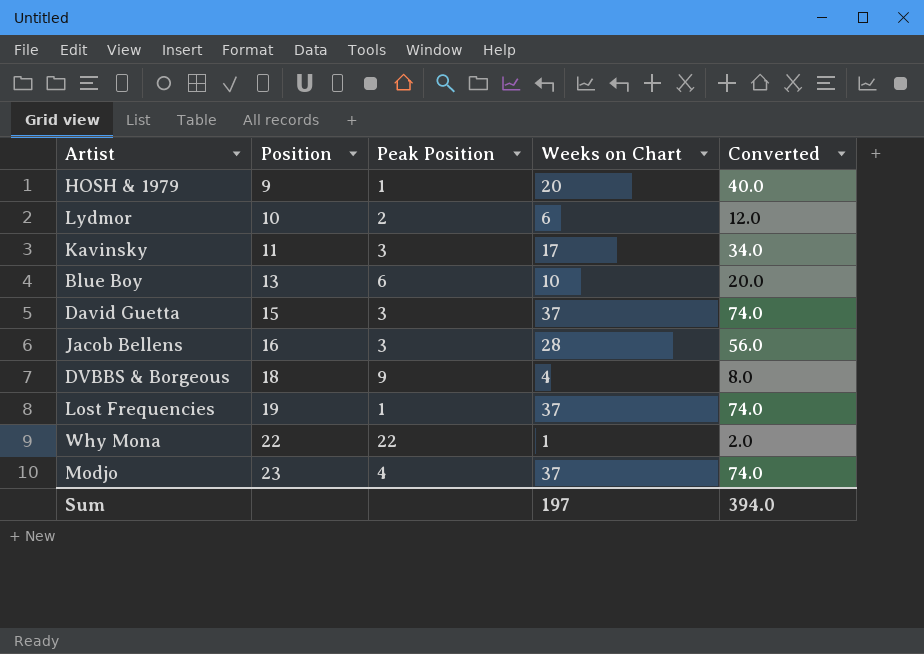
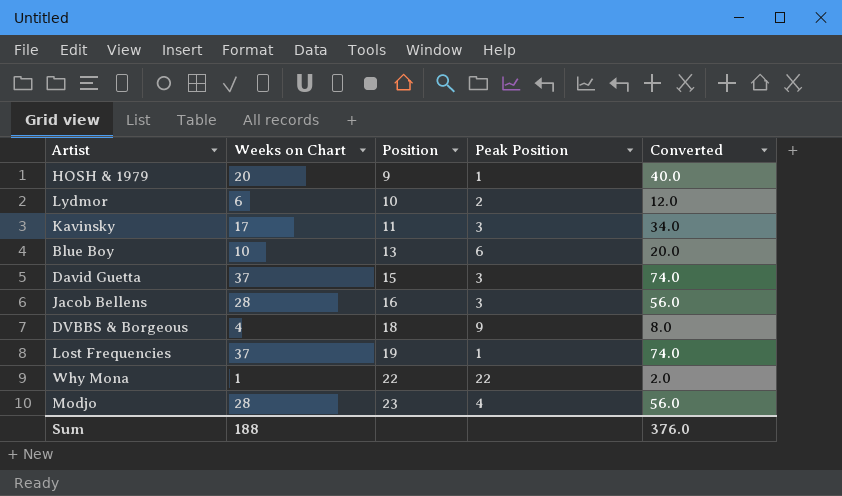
column Weeks on Chart | position: 4 -> 2
Modjo | Weeks on Chart: 37 -> 28
Modjo | Converted: 74.0 -> 56.0
Sum | Weeks on Chart: 197 -> 188
Sum | Converted: 394.0 -> 376.0

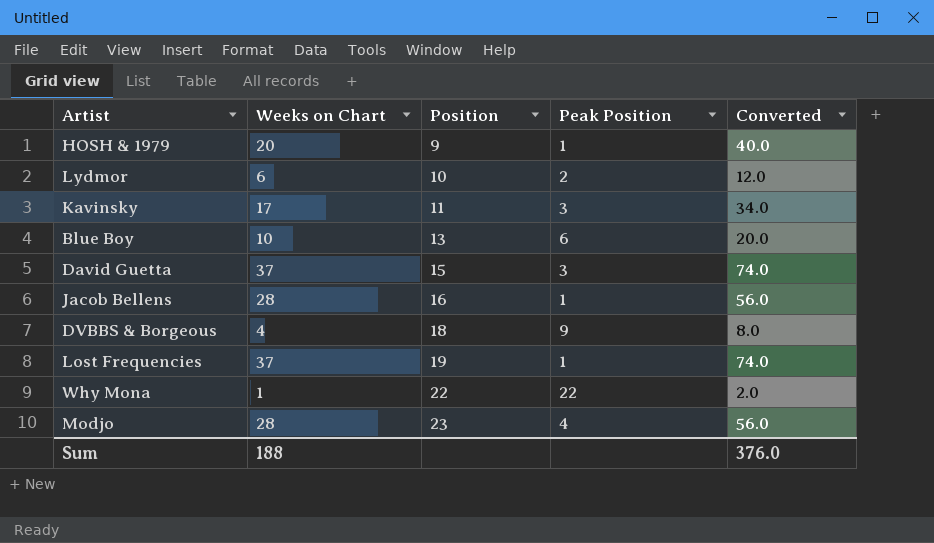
Jacob Bellens | Peak Position: 3 -> 1

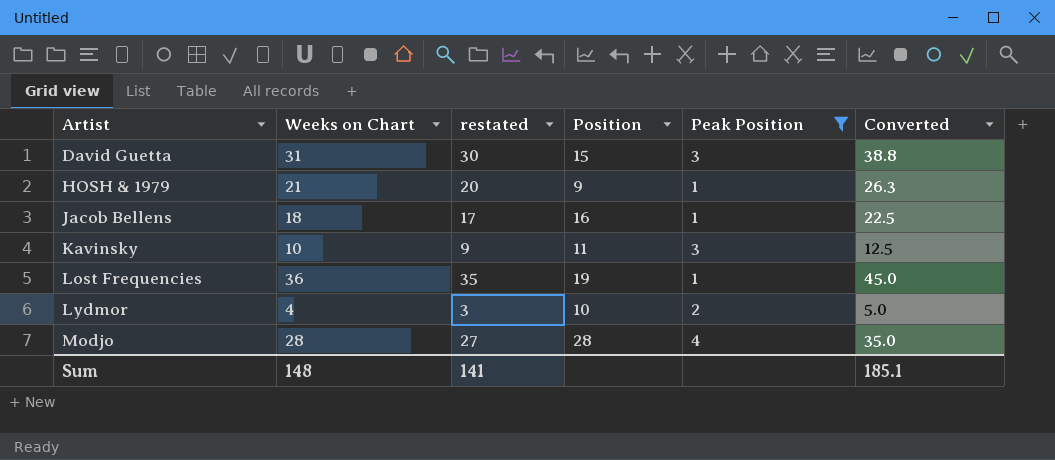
filter: none -> Peak Position <= 4
row order: Position ascending -> Artist ascending
column restated | formula: none -> [Weeks on Chart] - 1
column Converted | formula: [Weeks on Chart] * 2 -> [Weeks on Chart] * 1.25
David Guetta | Weeks on Chart: 37 -> 31
HOSH & 1979 | Weeks on Chart: 20 -> 21
Jacob Bellens | Weeks on Chart: 28 -> 18
Kavinsky | Weeks on Chart: 17 -> 10
Lost Frequencies | Weeks on Chart: 37 -> 36
Lydmor | Weeks on Chart: 6 -> 4
Modjo | Position: 23 -> 28
Sum | Weeks on Chart: 188 -> 148
Sum | Converted: 376.0 -> 185.1

